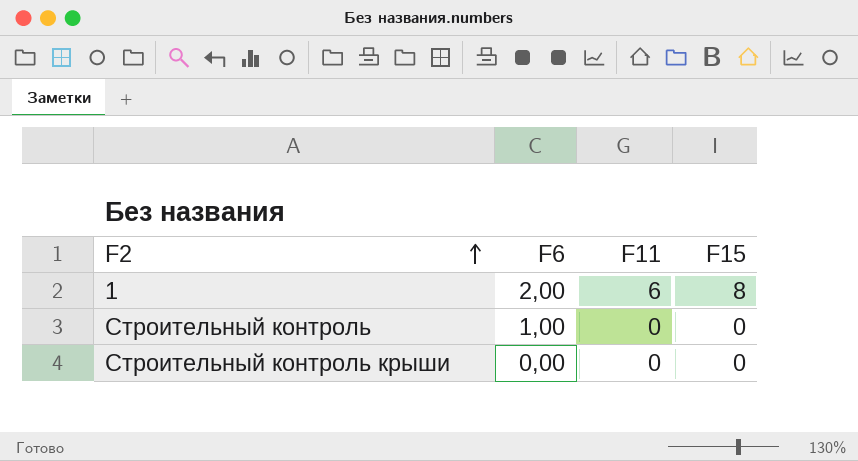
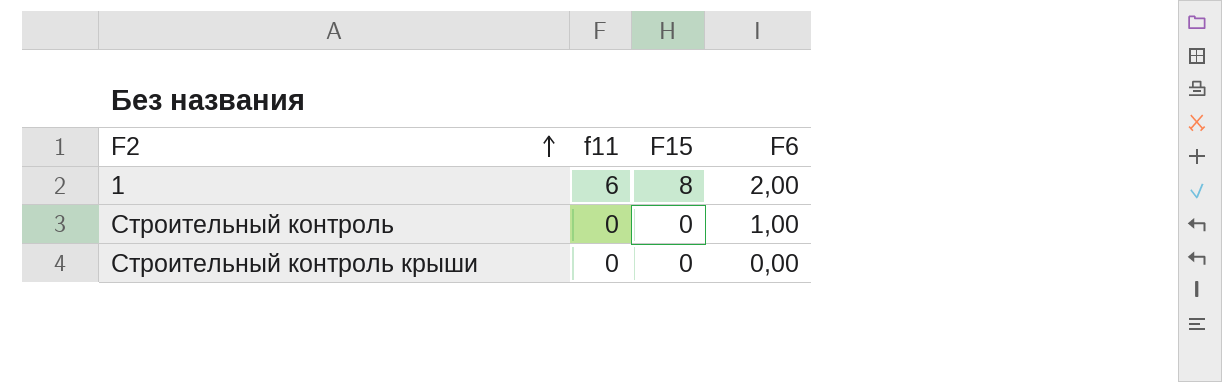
column name: F11 -> f11
column F6 | position: 2 -> 4

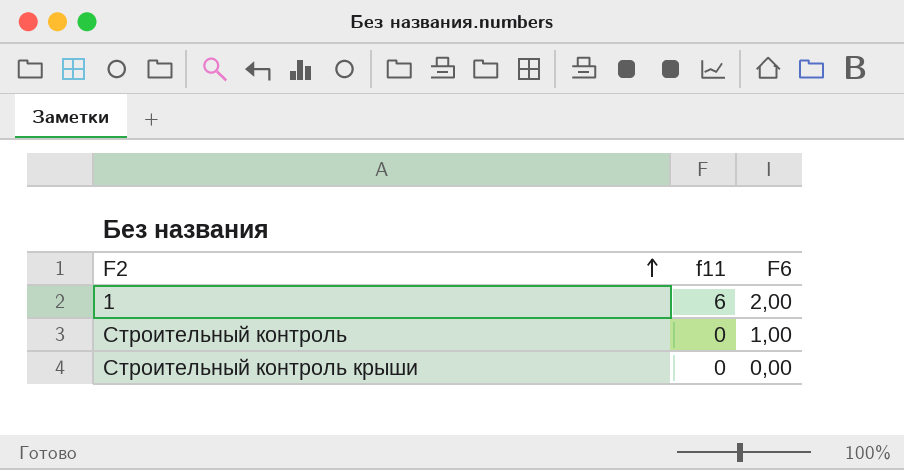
column F15 | position: 3 -> none

